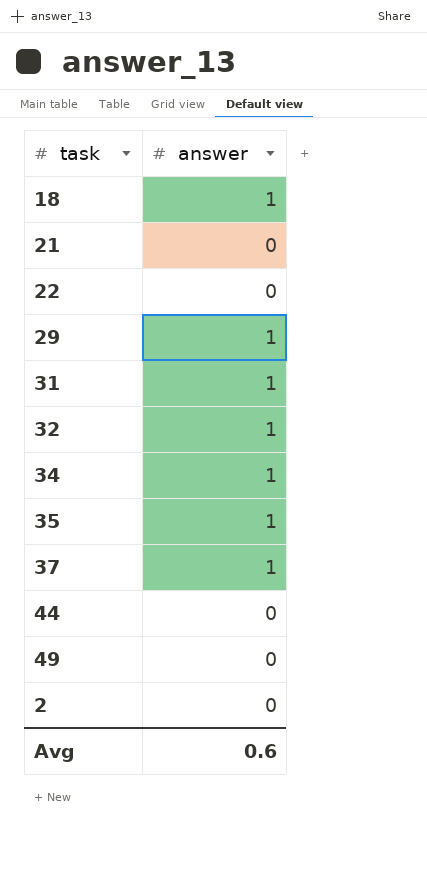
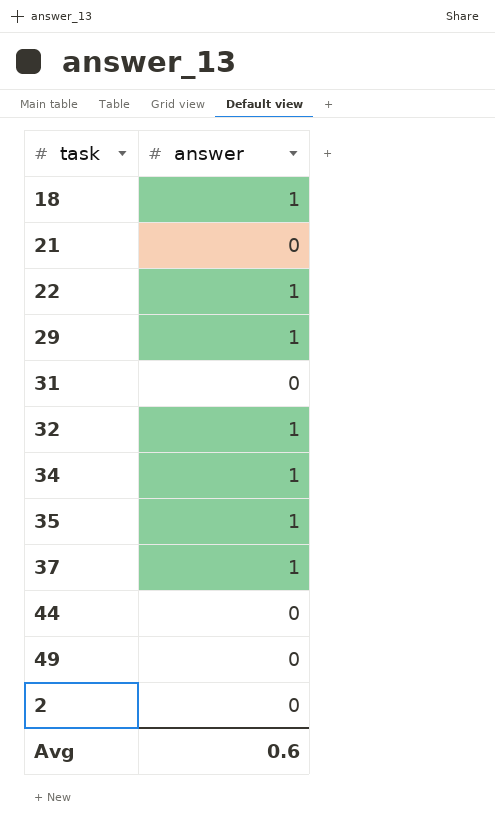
22 | answer: 0 -> 1
31 | answer: 1 -> 0

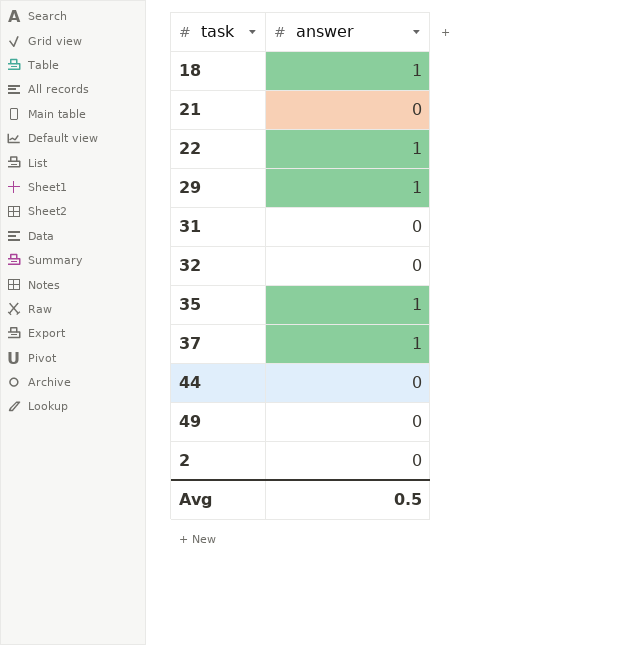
row 34: 1 -> none
32 | answer: 1 -> 0
Avg | answer: 0.6 -> 0.5

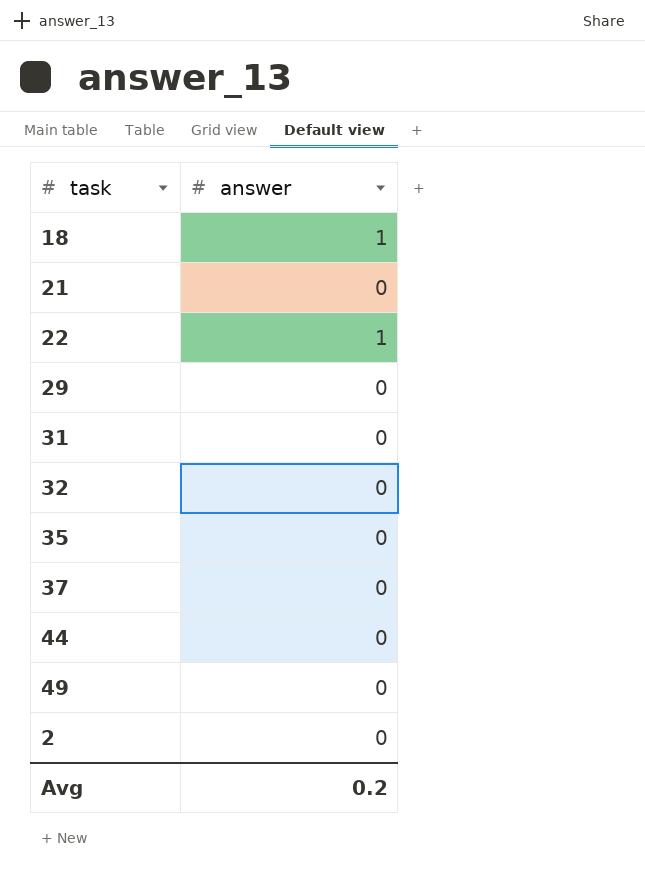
29 | answer: 1 -> 0
35 | answer: 1 -> 0
37 | answer: 1 -> 0
Avg | answer: 0.5 -> 0.2

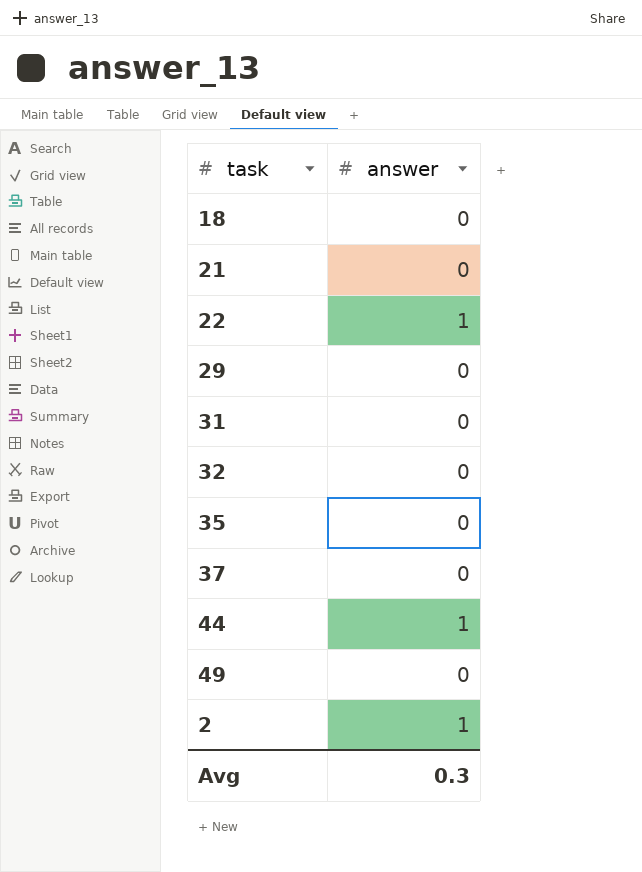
18 | answer: 1 -> 0
44 | answer: 0 -> 1
2 | answer: 0 -> 1
Avg | answer: 0.2 -> 0.3

